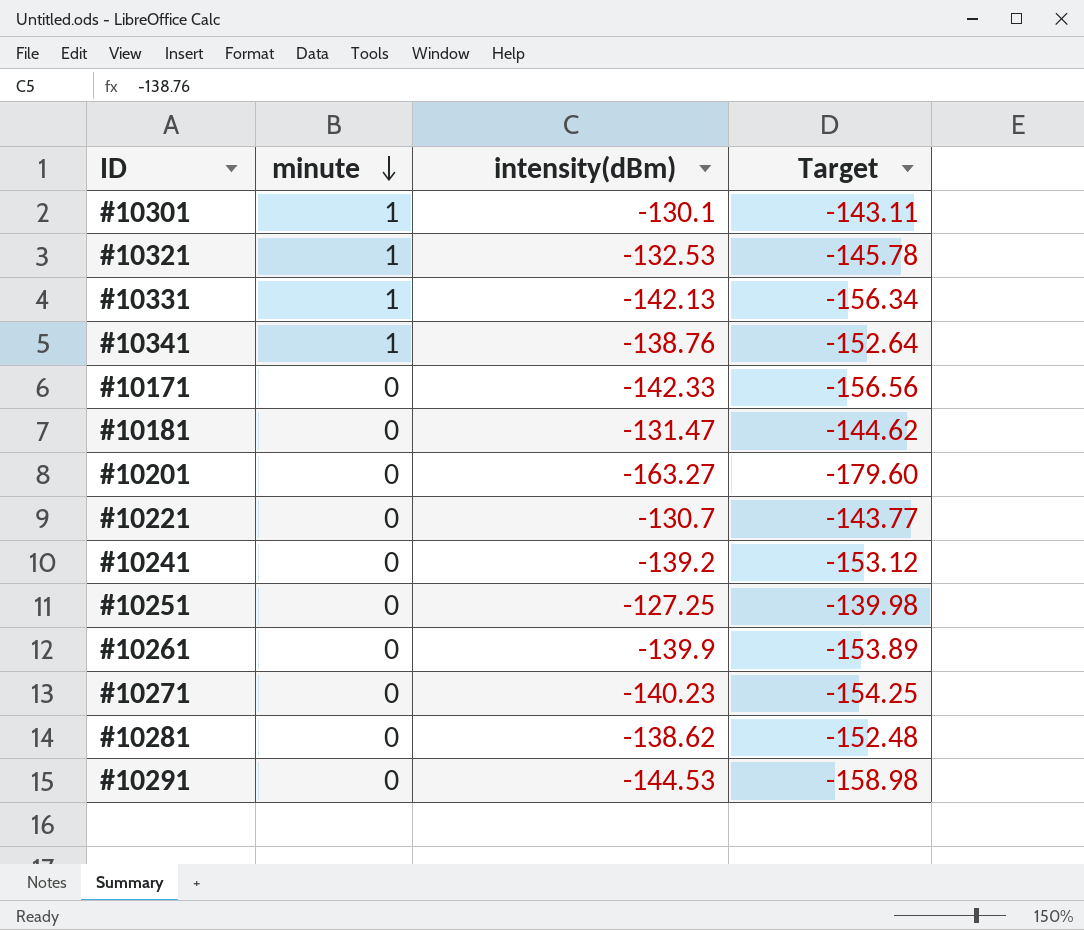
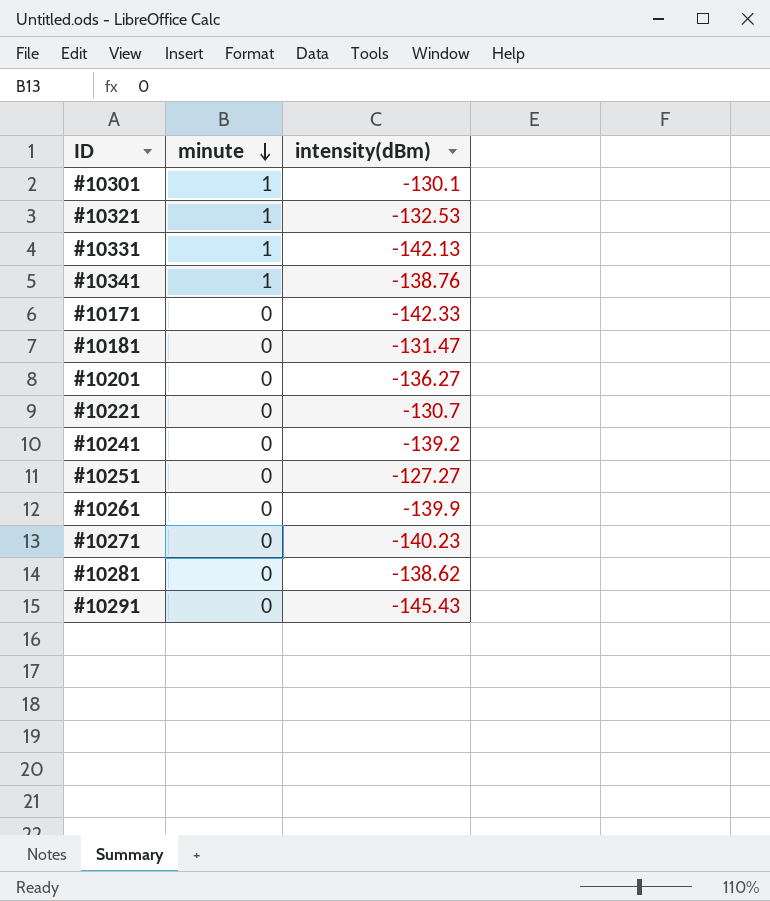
column Target | formula: [intensity(dBm)] * 1.1 -> none
#10201 | intensity(dBm): -163.27 -> -136.27
#10251 | intensity(dBm): -127.25 -> -127.27
#10291 | intensity(dBm): -144.53 -> -145.43

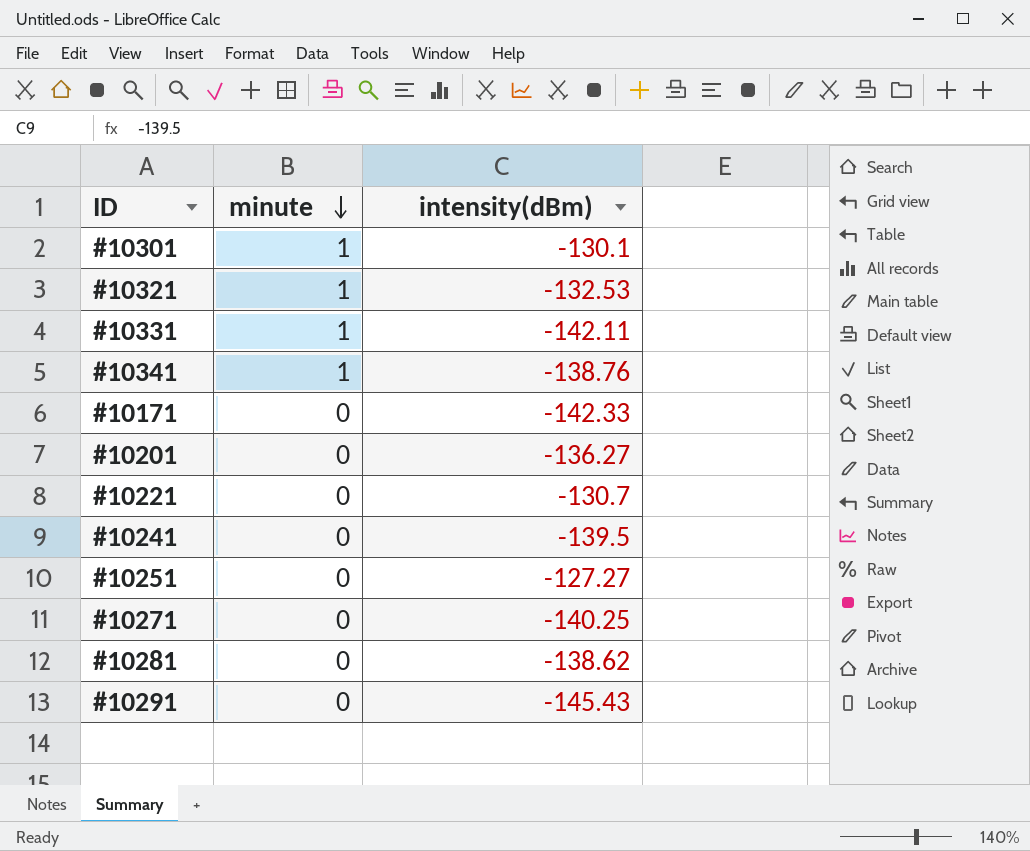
row #10181: 0 | -131.47 -> none
row #10261: 0 | -139.9 -> none
#10331 | intensity(dBm): -142.13 -> -142.11
#10241 | intensity(dBm): -139.2 -> -139.5
#10271 | intensity(dBm): -140.23 -> -140.25

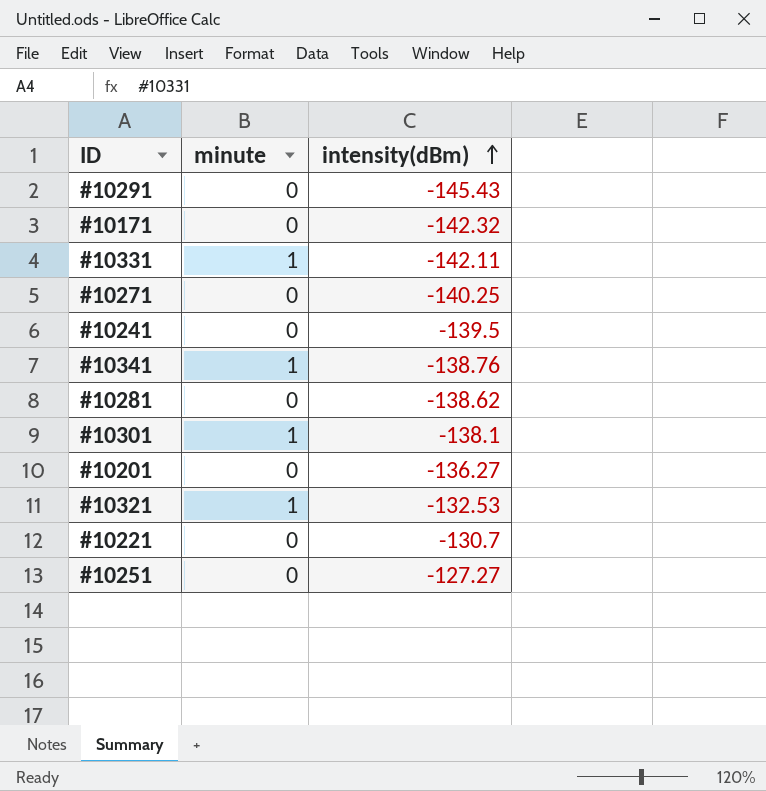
row order: minute descending -> intensity(dBm) ascending
#10171 | intensity(dBm): -142.33 -> -142.32
#10301 | intensity(dBm): -130.1 -> -138.1

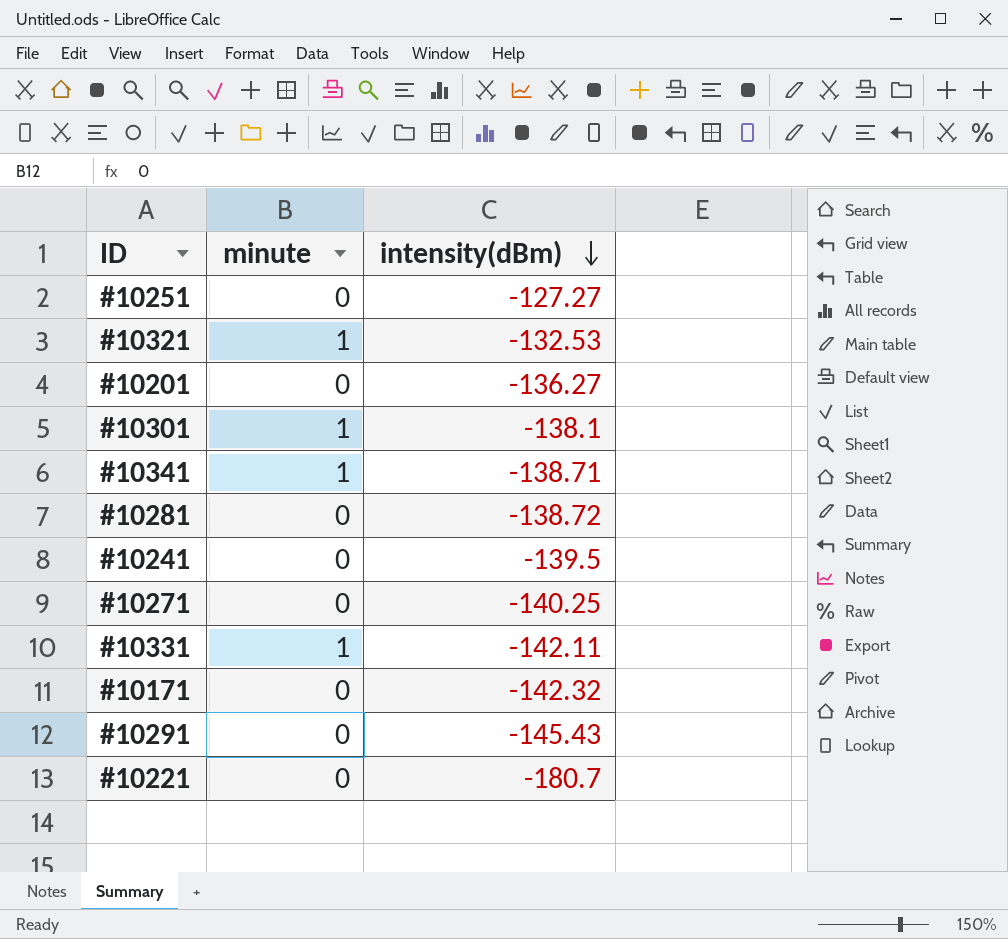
row order: intensity(dBm) ascending -> intensity(dBm) descending
#10341 | intensity(dBm): -138.76 -> -138.71
#10281 | intensity(dBm): -138.62 -> -138.72
#10221 | intensity(dBm): -130.7 -> -180.7

